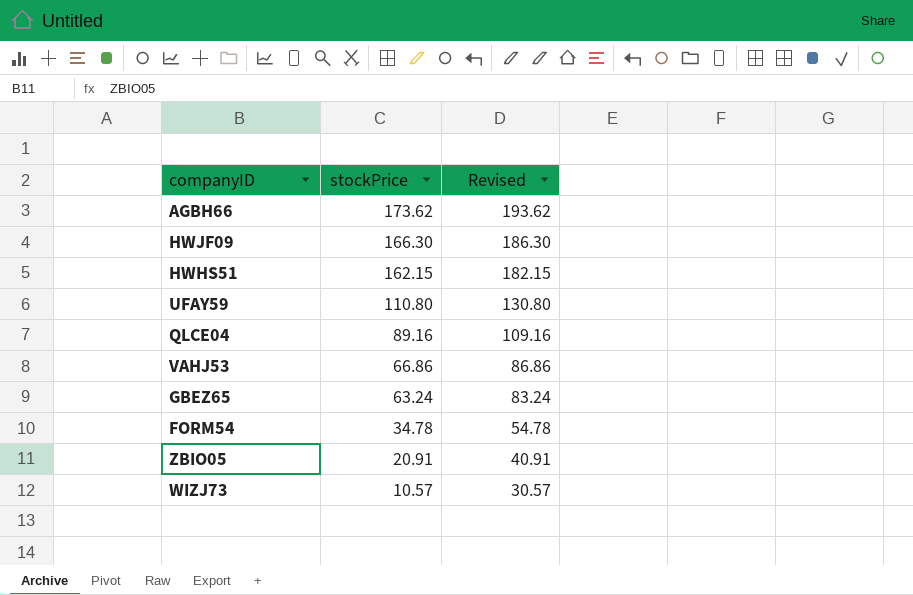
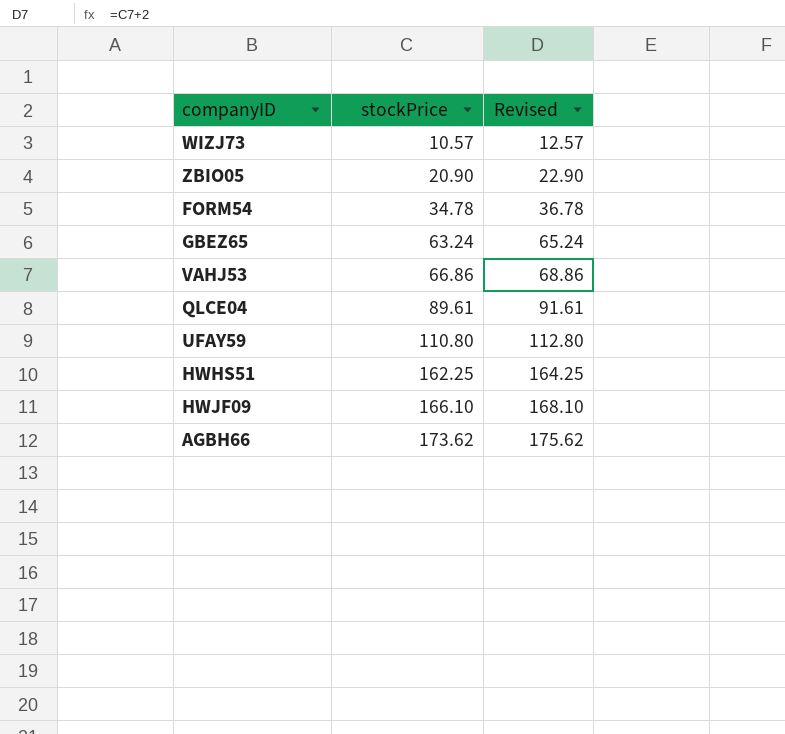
row order: stockPrice descending -> stockPrice ascending
column Revised | formula: [stockPrice] + 20 -> [stockPrice] + 2
ZBIO05 | stockPrice: 20.91 -> 20.90
QLCE04 | stockPrice: 89.16 -> 89.61
HWHS51 | stockPrice: 162.15 -> 162.25
HWJF09 | stockPrice: 166.30 -> 166.10

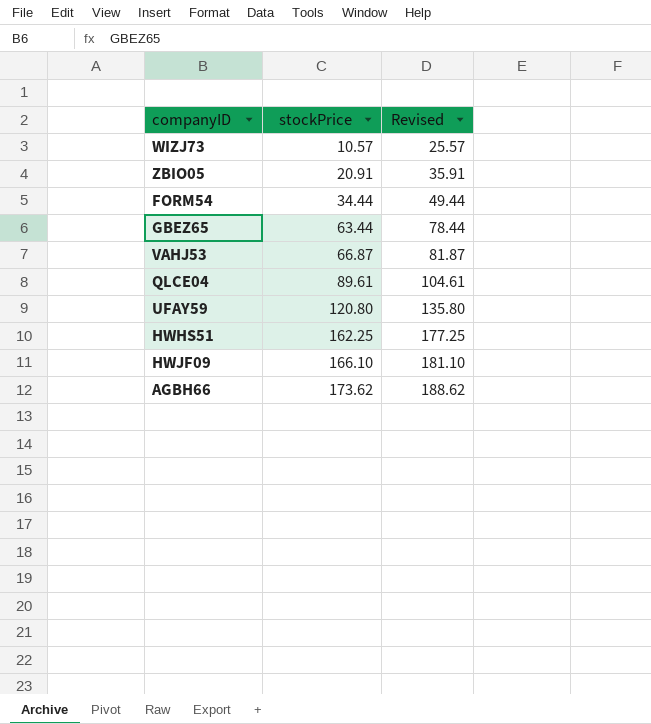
column Revised | formula: [stockPrice] + 2 -> [stockPrice] + 15
ZBIO05 | stockPrice: 20.90 -> 20.91
FORM54 | stockPrice: 34.78 -> 34.44
GBEZ65 | stockPrice: 63.24 -> 63.44
VAHJ53 | stockPrice: 66.86 -> 66.87
UFAY59 | stockPrice: 110.80 -> 120.80

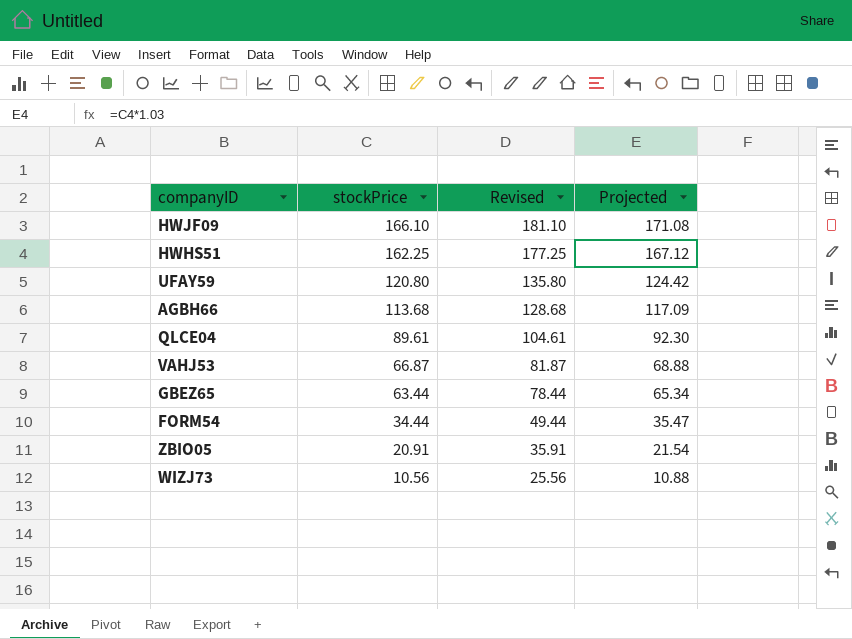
row order: stockPrice ascending -> stockPrice descending
column Projected | formula: none -> [stockPrice] * 1.03
AGBH66 | stockPrice: 173.62 -> 113.68
AGBH66 | Revised: 188.62 -> 128.68
WIZJ73 | stockPrice: 10.57 -> 10.56
WIZJ73 | Revised: 25.57 -> 25.56

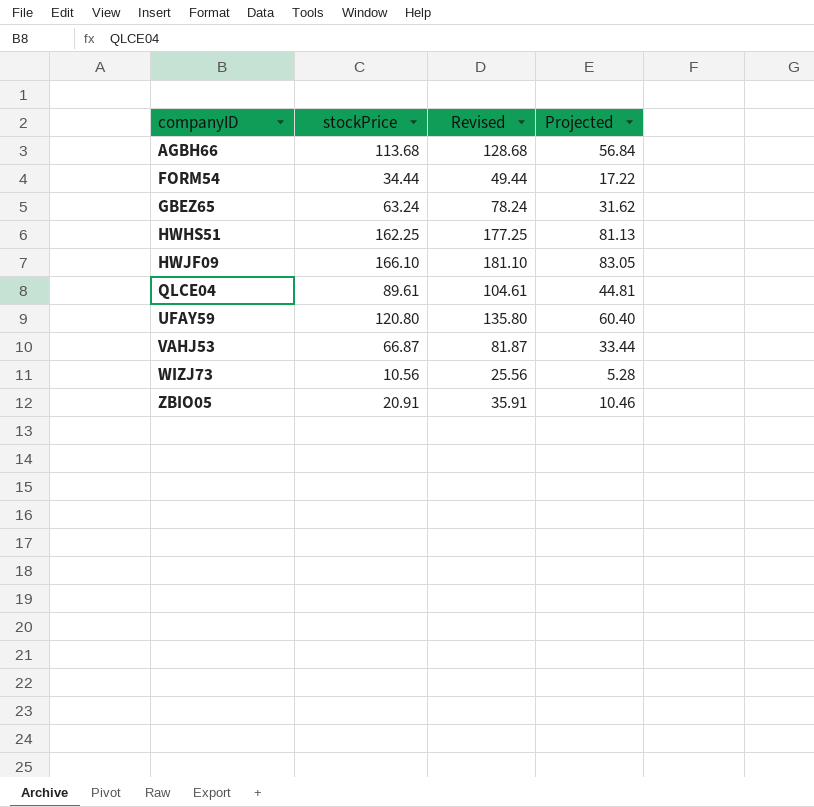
row order: stockPrice descending -> companyID ascending
column Projected | formula: [stockPrice] * 1.03 -> [stockPrice] * 0.5
GBEZ65 | stockPrice: 63.44 -> 63.24
GBEZ65 | Revised: 78.44 -> 78.24

